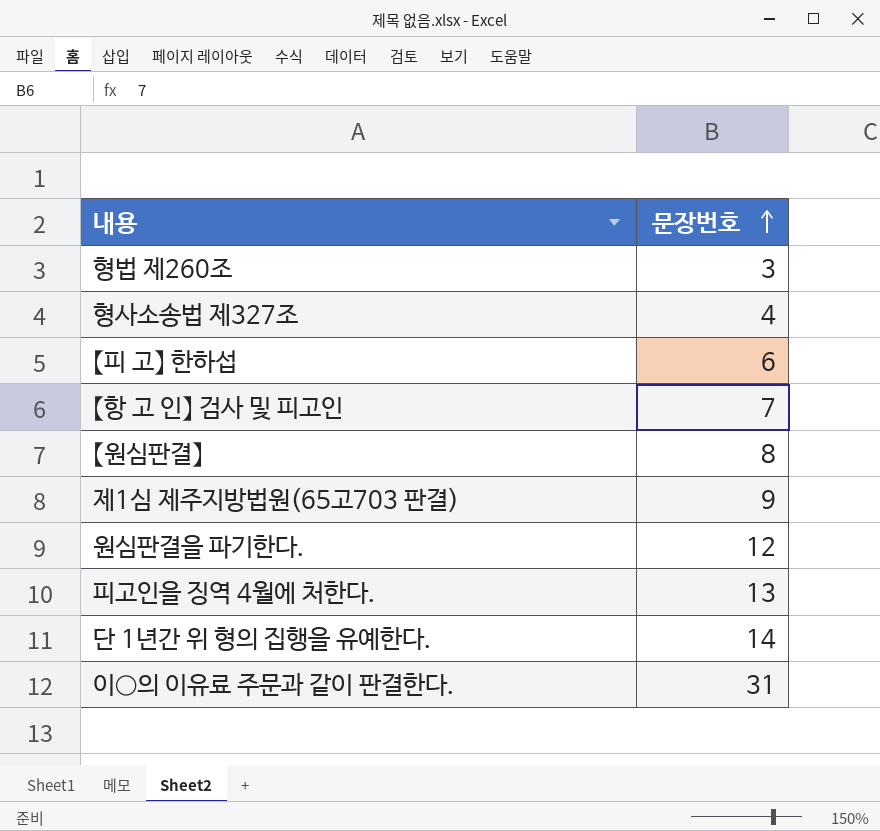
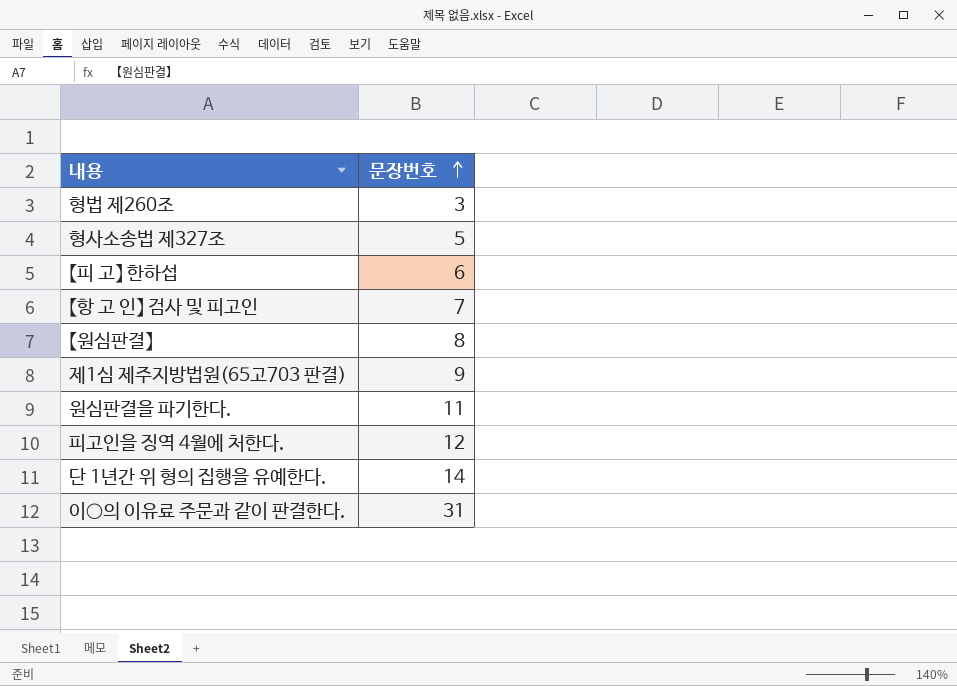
형사소송법 제327조 | 문장번호: 4 -> 5
원심판결을 파기한다. | 문장번호: 12 -> 11
피고인을 징역 4월에 처한다. | 문장번호: 13 -> 12

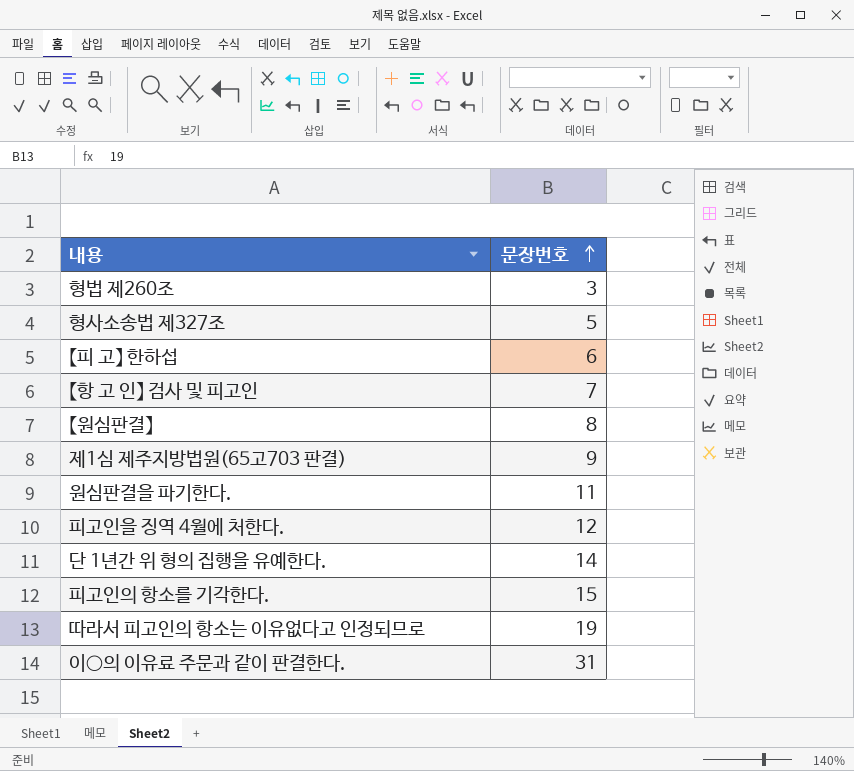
row 피고인의 항소를 기각한다.: none -> 15
row 따라서 피고인의 항소는 이유없다고 인정되므로: none -> 19

